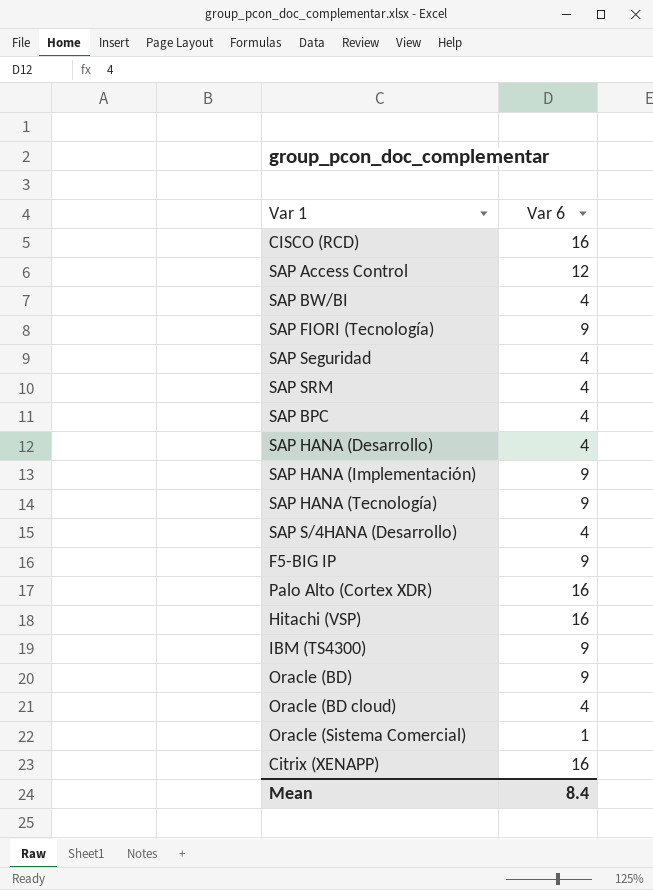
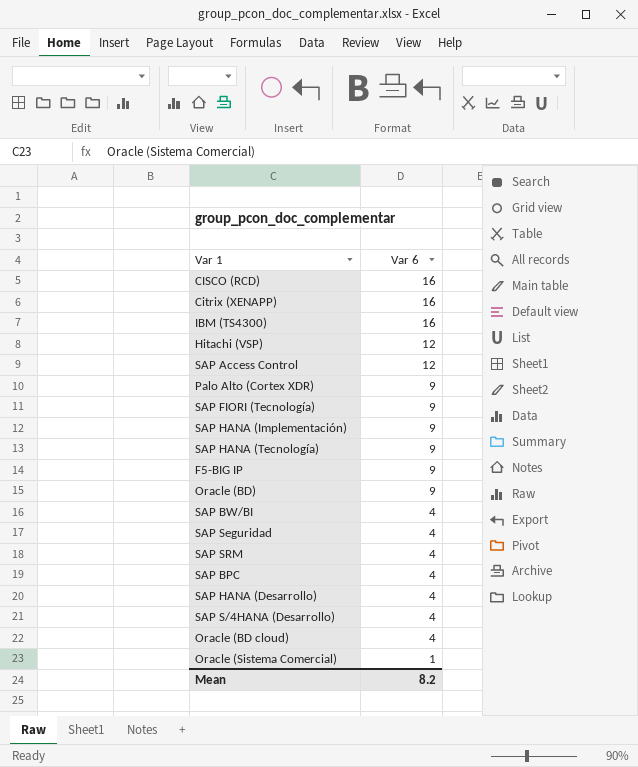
row order: none -> Var 6 descending
IBM (TS4300) | Var 6: 9 -> 16
Hitachi (VSP) | Var 6: 16 -> 12
Palo Alto (Cortex XDR) | Var 6: 16 -> 9
Mean | Var 6: 8.4 -> 8.2

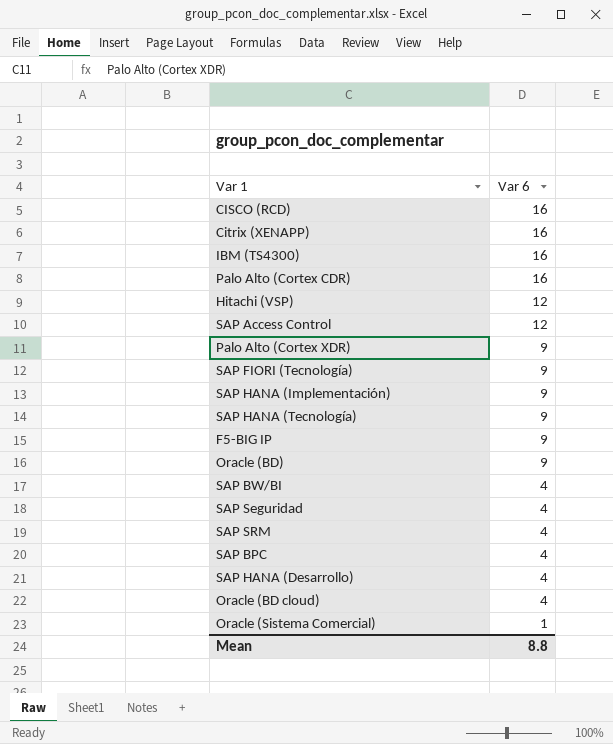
row SAP S/4HANA (Desarrollo): 4 -> none
row Palo Alto (Cortex CDR): none -> 16
Mean | Var 6: 8.2 -> 8.8

